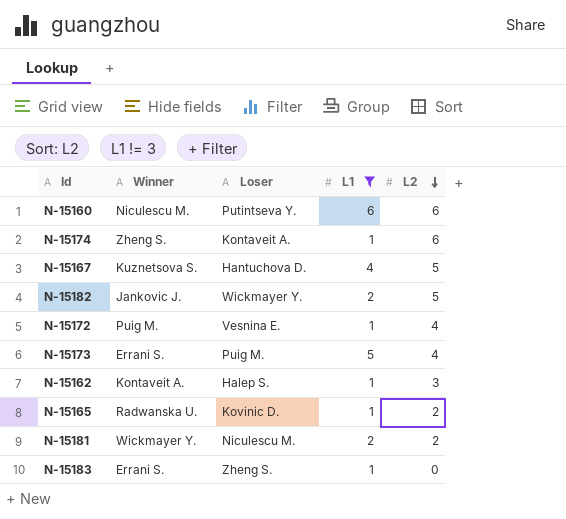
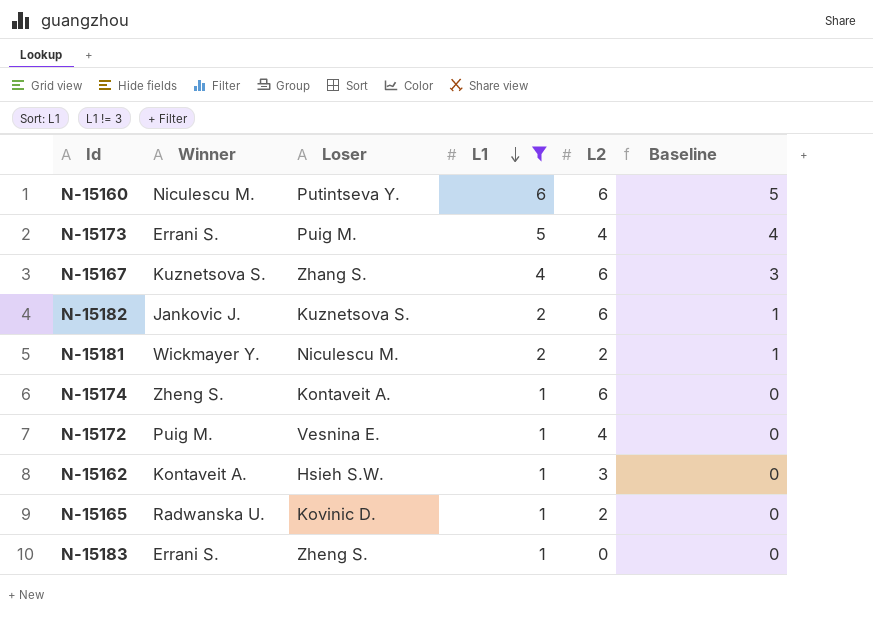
row order: L2 descending -> L1 descending
column Baseline | formula: none -> [L1] - 1
N-15167 | Loser: Hantuchova D. -> Zhang S.
N-15167 | L2: 5 -> 6
N-15182 | Loser: Wickmayer Y. -> Kuznetsova S.
N-15182 | L2: 5 -> 6
N-15162 | Loser: Halep S. -> Hsieh S.W.

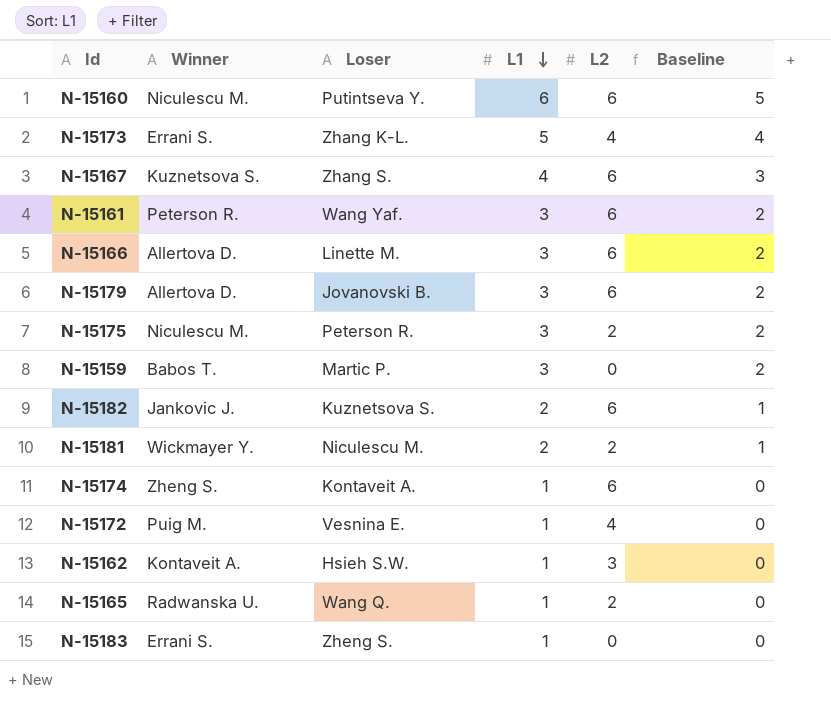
filter: L1 != 3 -> none
N-15173 | Loser: Puig M. -> Zhang K-L.
N-15165 | Loser: Kovinic D. -> Wang Q.

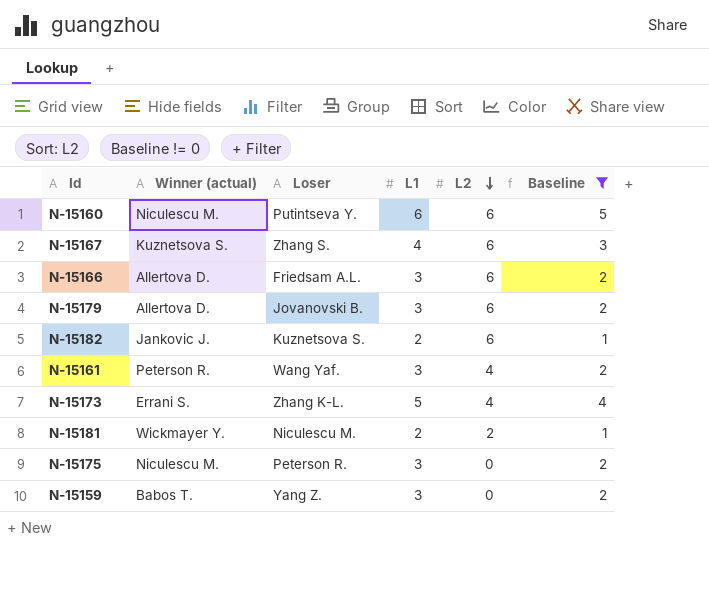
filter: none -> Baseline != 0
row order: L1 descending -> L2 descending
column name: Winner -> Winner (actual)
N-15166 | Loser: Linette M. -> Friedsam A.L.
N-15161 | L2: 6 -> 4
N-15175 | L2: 2 -> 0
N-15159 | Loser: Martic P. -> Yang Z.

